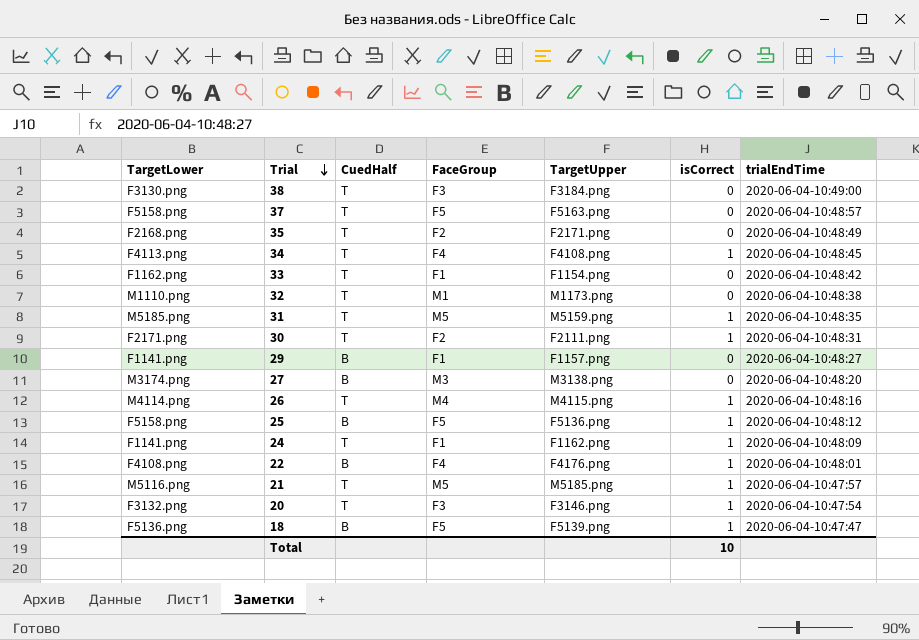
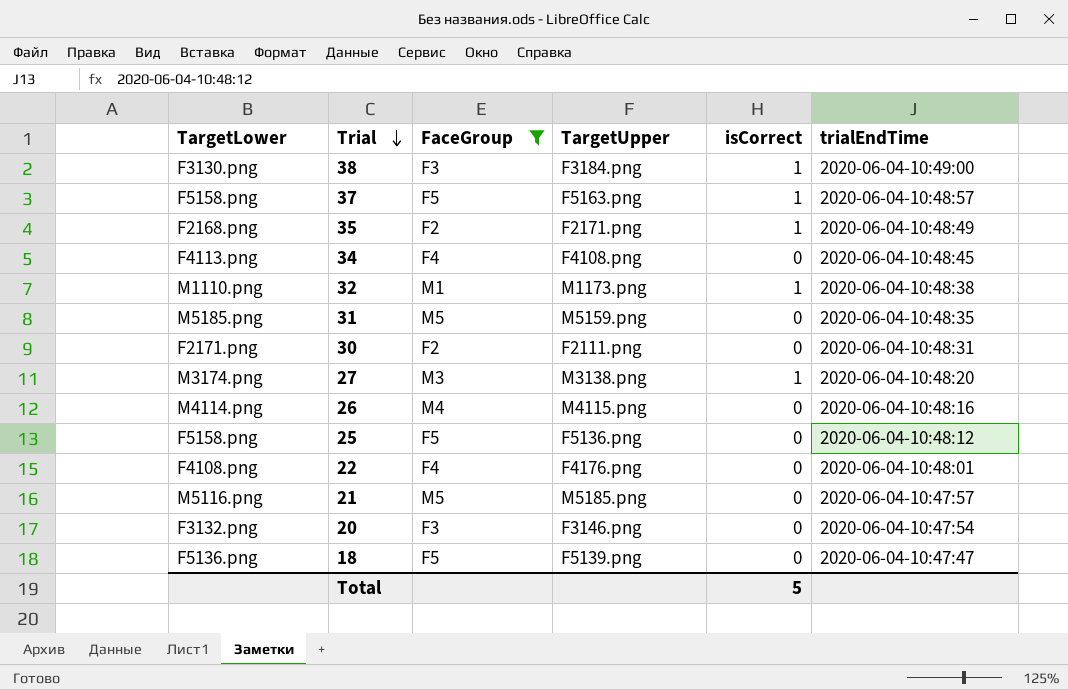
filter: none -> FaceGroup != F1
column CuedHalf | position: 3 -> none
38 | isCorrect: 0 -> 1
37 | isCorrect: 0 -> 1
35 | isCorrect: 0 -> 1
34 | isCorrect: 1 -> 0
32 | isCorrect: 0 -> 1
31 | isCorrect: 1 -> 0
30 | isCorrect: 1 -> 0
27 | isCorrect: 0 -> 1
26 | isCorrect: 1 -> 0
25 | isCorrect: 1 -> 0
22 | isCorrect: 1 -> 0
21 | isCorrect: 1 -> 0
20 | isCorrect: 1 -> 0
18 | isCorrect: 1 -> 0
Total | isCorrect: 10 -> 5

